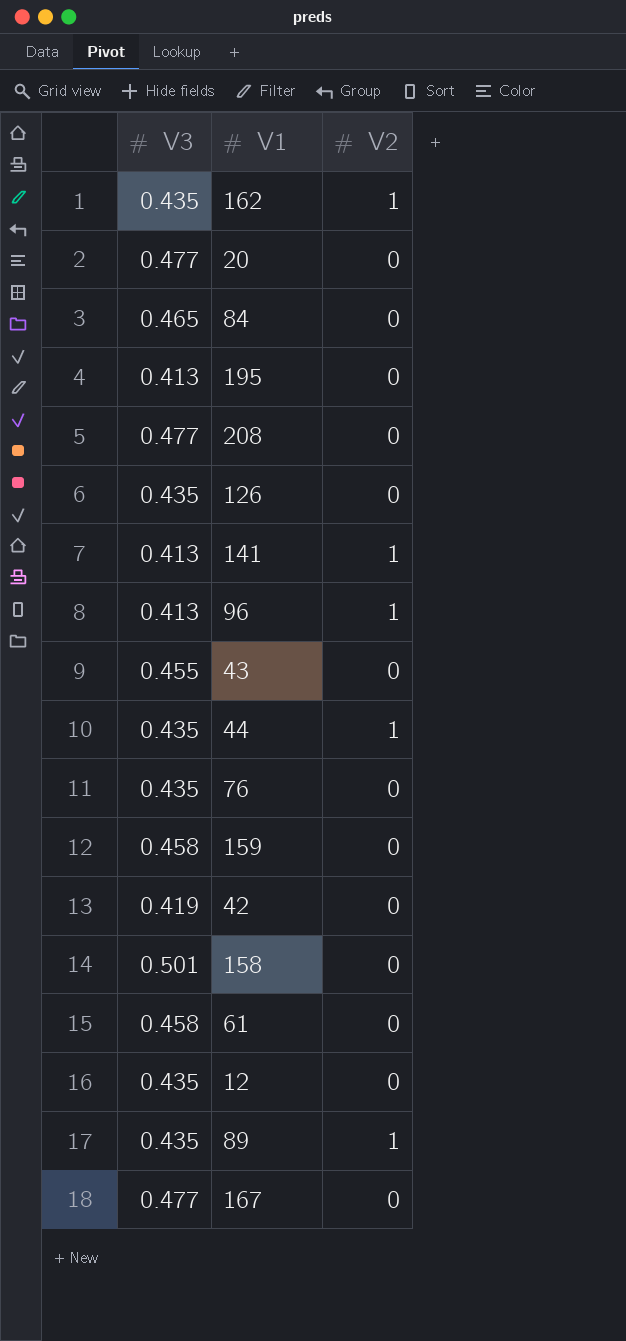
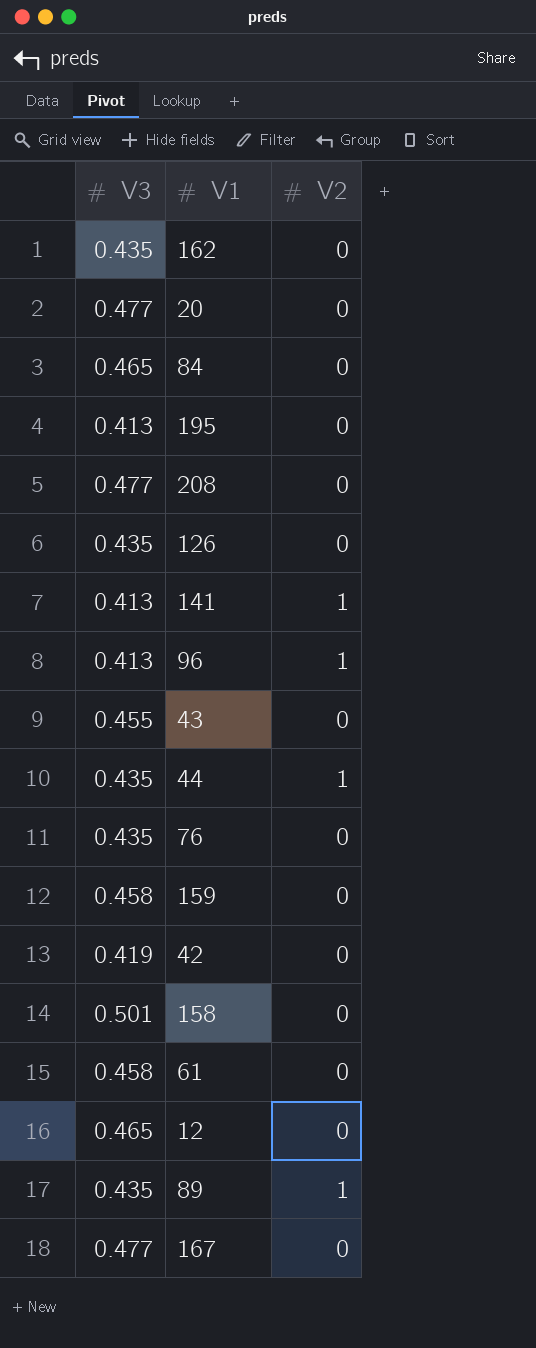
162 | V2: 1 -> 0
12 | V3: 0.435 -> 0.465

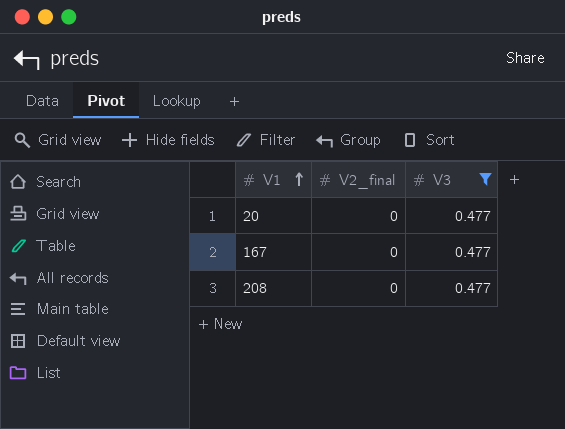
filter: none -> V3 = 0.477
row order: none -> V1 ascending
column name: V2 -> V2_final
column V3 | position: 1 -> 3

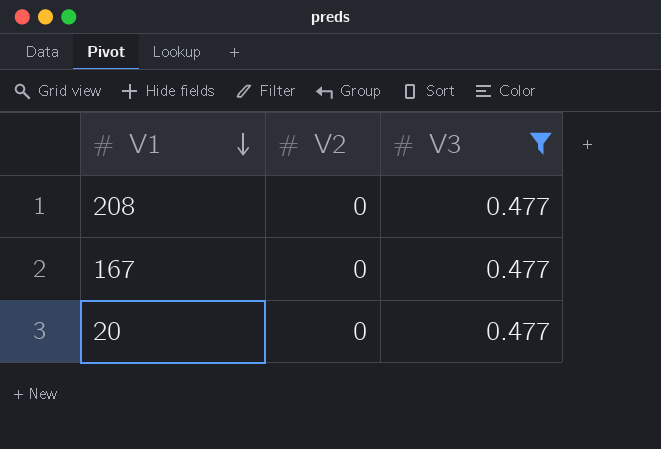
row order: V1 ascending -> V1 descending
column name: V2_final -> V2

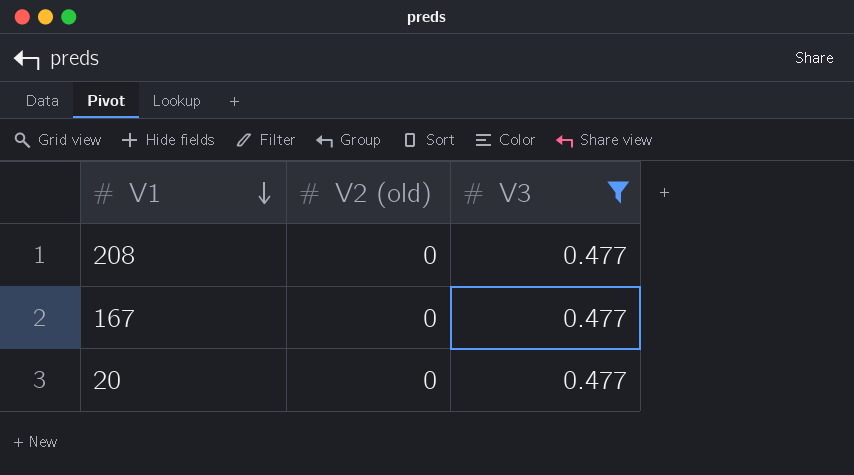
column name: V2 -> V2 (old)

